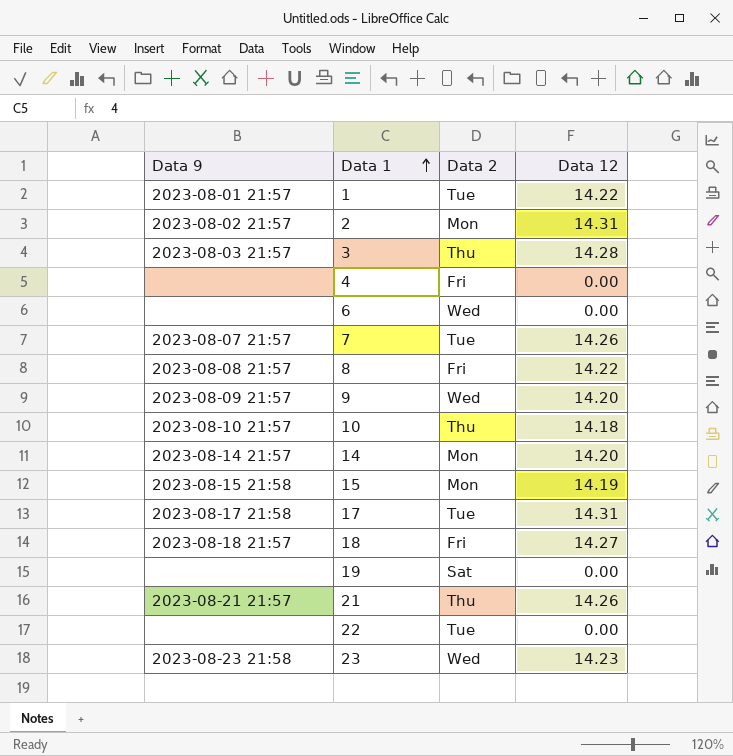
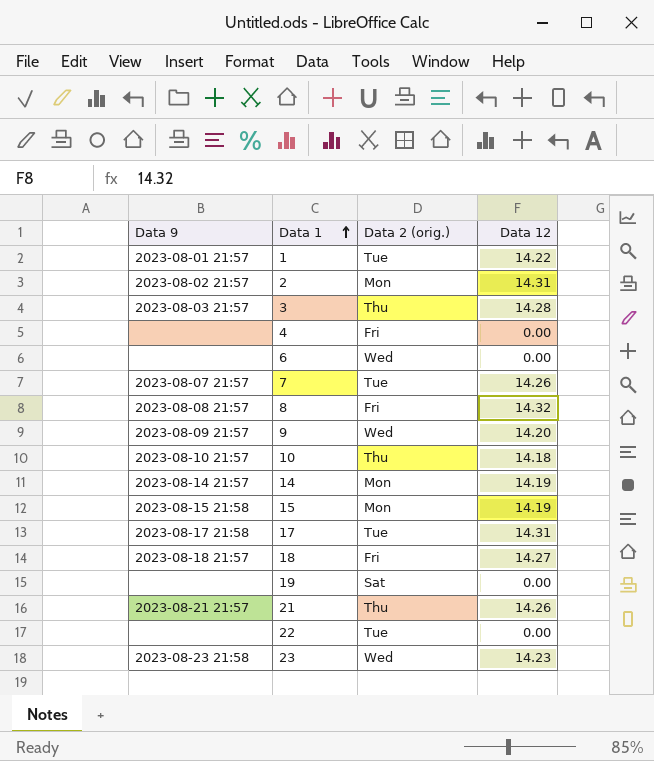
column name: Data 2 -> Data 2 (orig.)
8 | Data 12: 14.22 -> 14.32
14 | Data 12: 14.20 -> 14.19

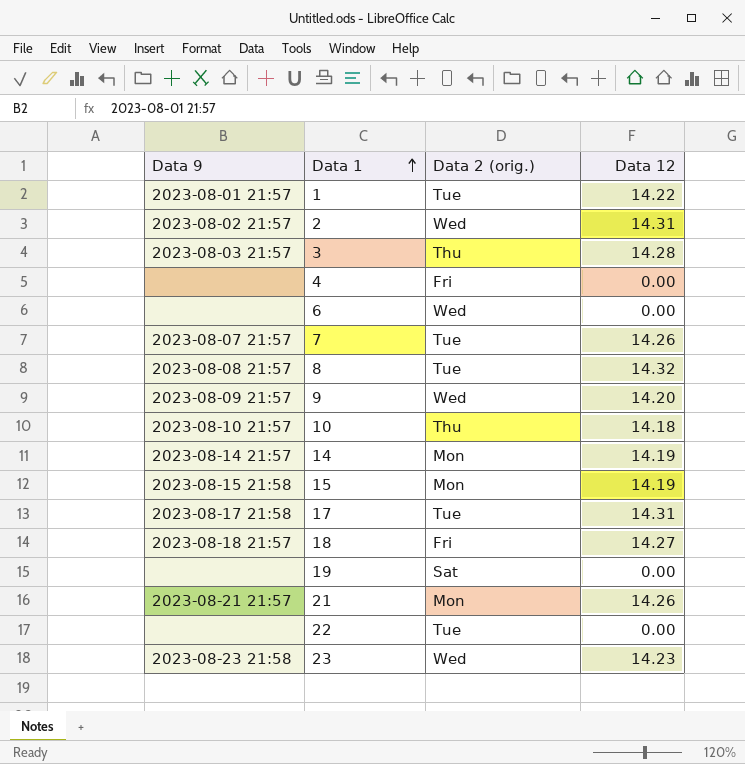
2 | Data 2 (orig.): Mon -> Wed
8 | Data 2 (orig.): Fri -> Tue
21 | Data 2 (orig.): Thu -> Mon

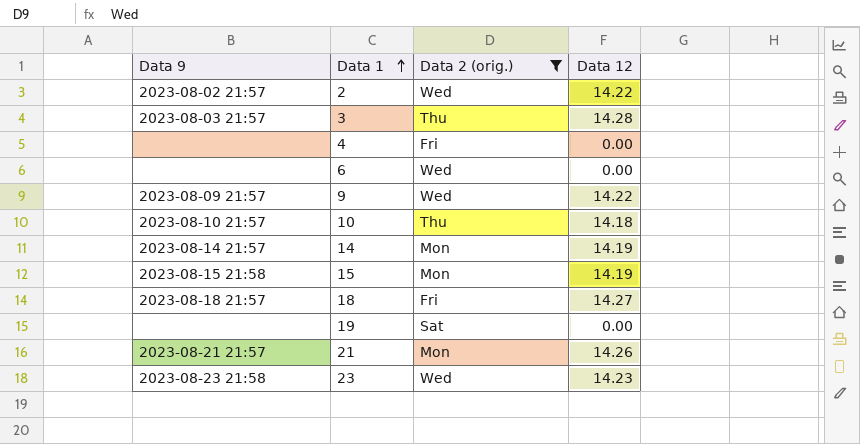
filter: none -> Data 2 (orig.) != Tue
2 | Data 12: 14.31 -> 14.22
9 | Data 12: 14.20 -> 14.22

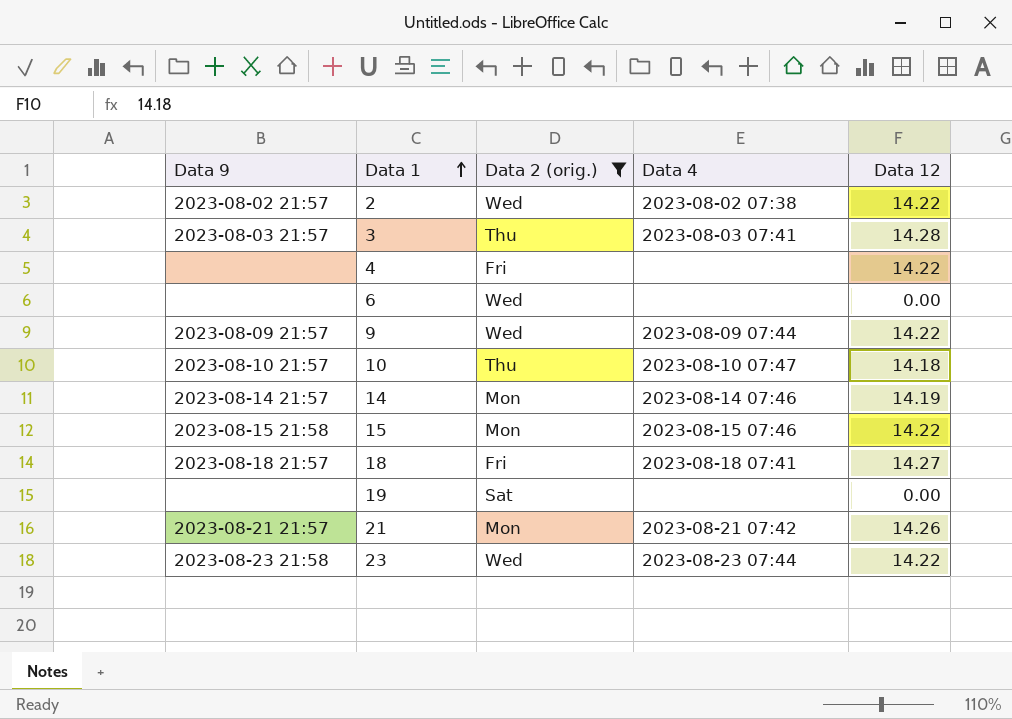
column Data 4 | position: none -> 4
4 | Data 12: 0.00 -> 14.22
15 | Data 12: 14.19 -> 14.22
23 | Data 12: 14.23 -> 14.22

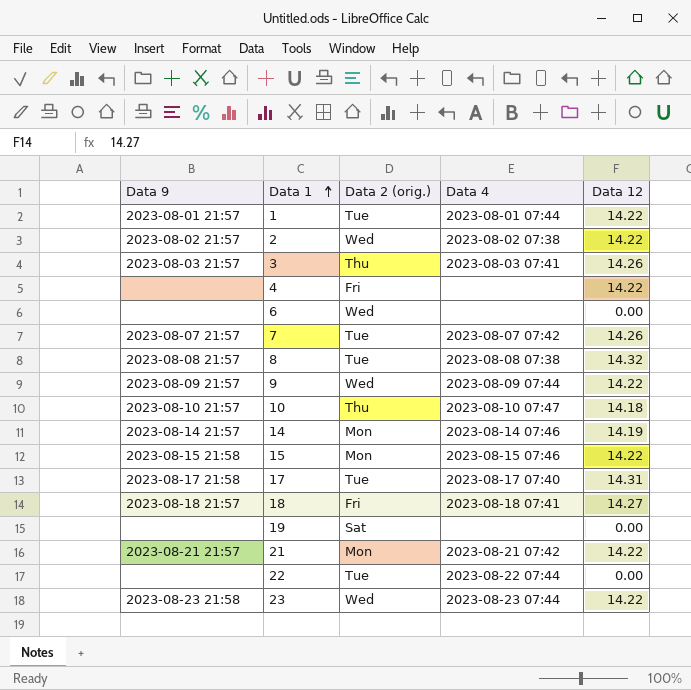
filter: Data 2 (orig.) != Tue -> none
3 | Data 12: 14.28 -> 14.26
21 | Data 12: 14.26 -> 14.22

